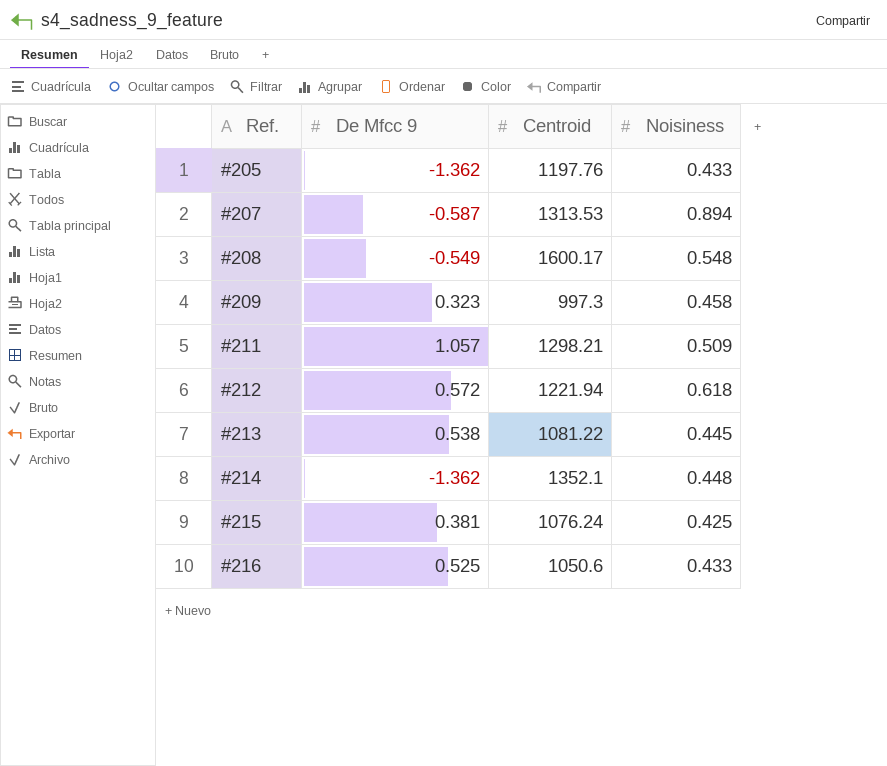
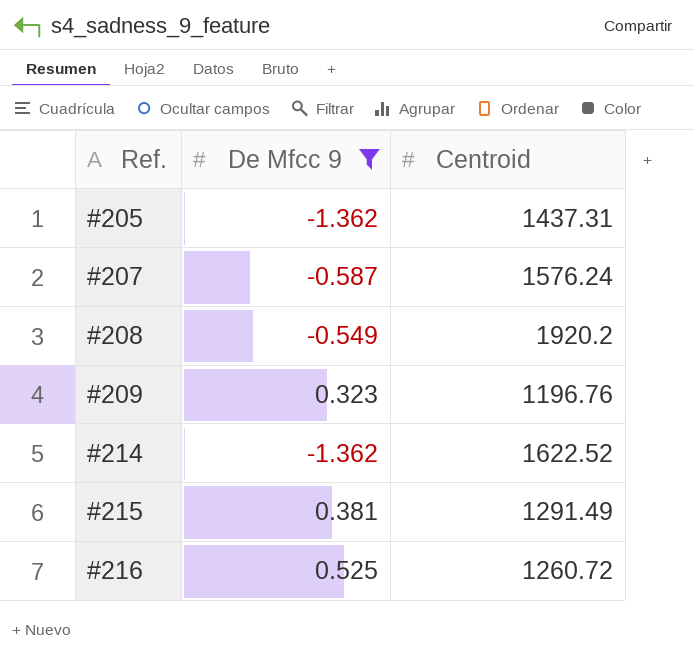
filter: none -> De Mfcc 9 <= 0.525
column Noisiness | position: 4 -> none
#205 | Centroid: 1197.76 -> 1437.31
#207 | Centroid: 1313.53 -> 1576.24
#208 | Centroid: 1600.17 -> 1920.2
#209 | Centroid: 997.3 -> 1196.76
#214 | Centroid: 1352.1 -> 1622.52
#215 | Centroid: 1076.24 -> 1291.49
#216 | Centroid: 1050.6 -> 1260.72

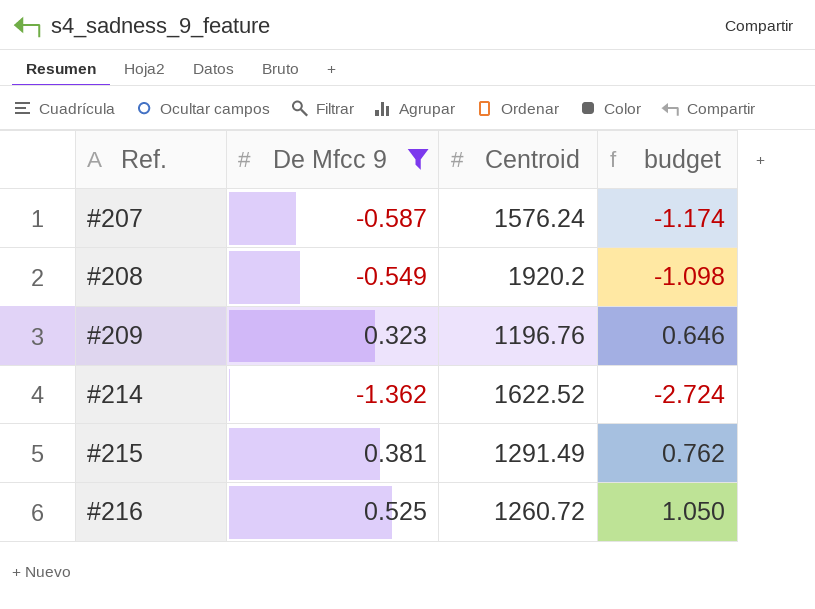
column budget | formula: none -> [De Mfcc 9] * 2
row #205: -1.362 | 1437.31 -> none

